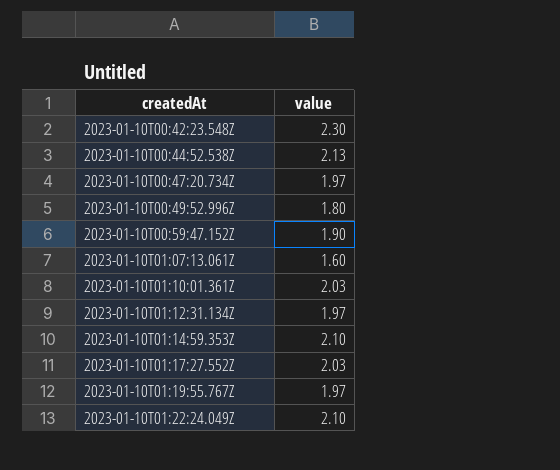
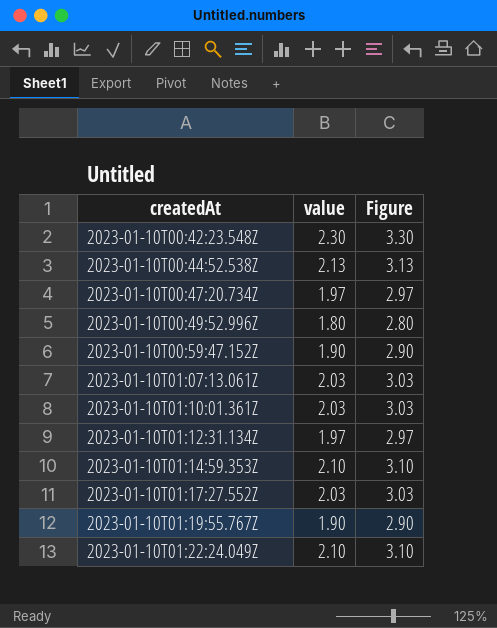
column Figure | formula: none -> [value] + 1
2023-01-10T01:07:13.061Z | value: 1.60 -> 2.03
2023-01-10T01:19:55.767Z | value: 1.97 -> 1.90

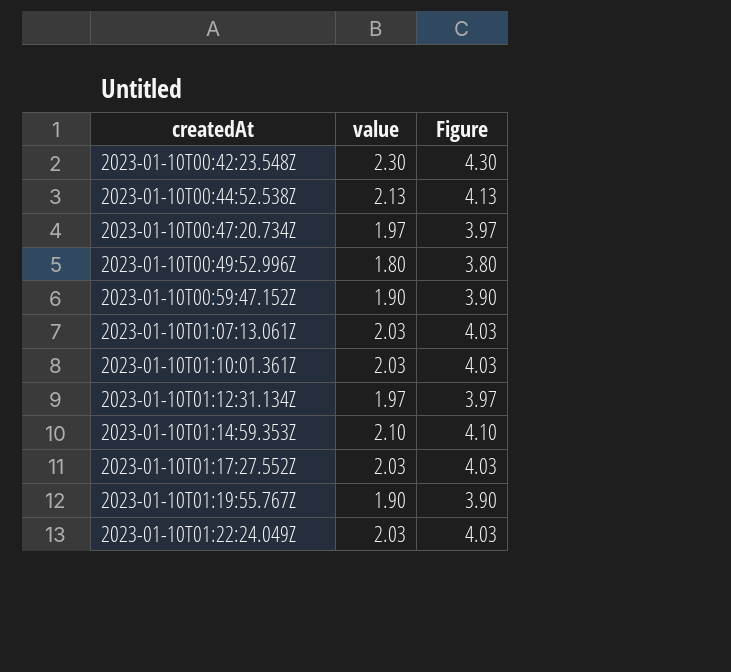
column Figure | formula: [value] + 1 -> [value] + 2
2023-01-10T01:22:24.049Z | value: 2.10 -> 2.03

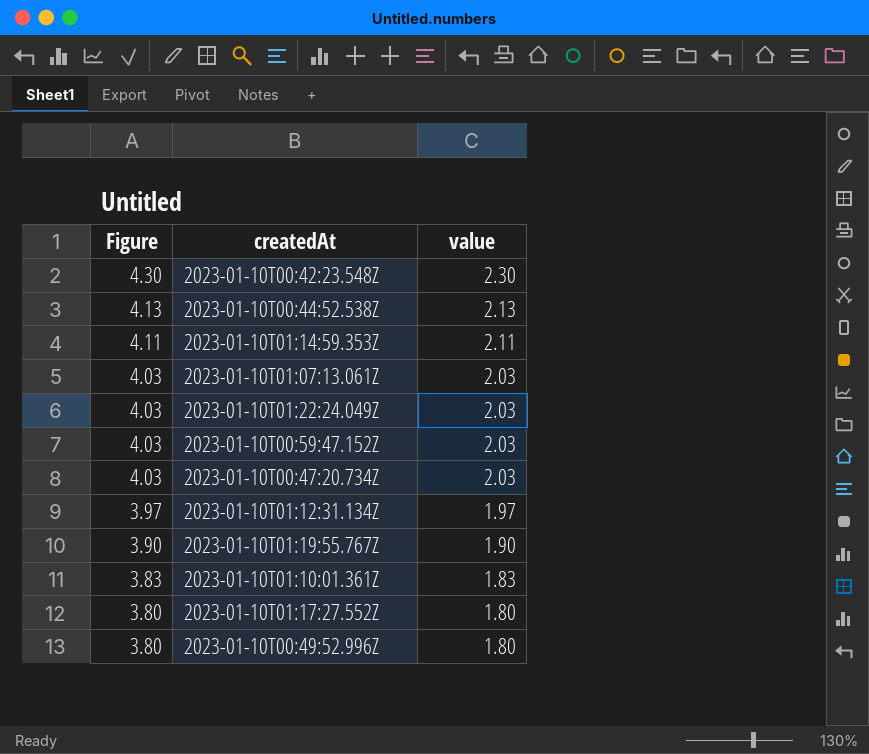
row order: createdAt ascending -> Figure descending
column Figure | position: 3 -> 1
2023-01-10T01:14:59.353Z | Figure: 4.10 -> 4.11
2023-01-10T01:14:59.353Z | value: 2.10 -> 2.11
2023-01-10T00:59:47.152Z | Figure: 3.90 -> 4.03
2023-01-10T00:59:47.152Z | value: 1.90 -> 2.03
2023-01-10T00:47:20.734Z | Figure: 3.97 -> 4.03
2023-01-10T00:47:20.734Z | value: 1.97 -> 2.03
2023-01-10T01:10:01.361Z | Figure: 4.03 -> 3.83
2023-01-10T01:10:01.361Z | value: 2.03 -> 1.83
2023-01-10T01:17:27.552Z | Figure: 4.03 -> 3.80
2023-01-10T01:17:27.552Z | value: 2.03 -> 1.80

